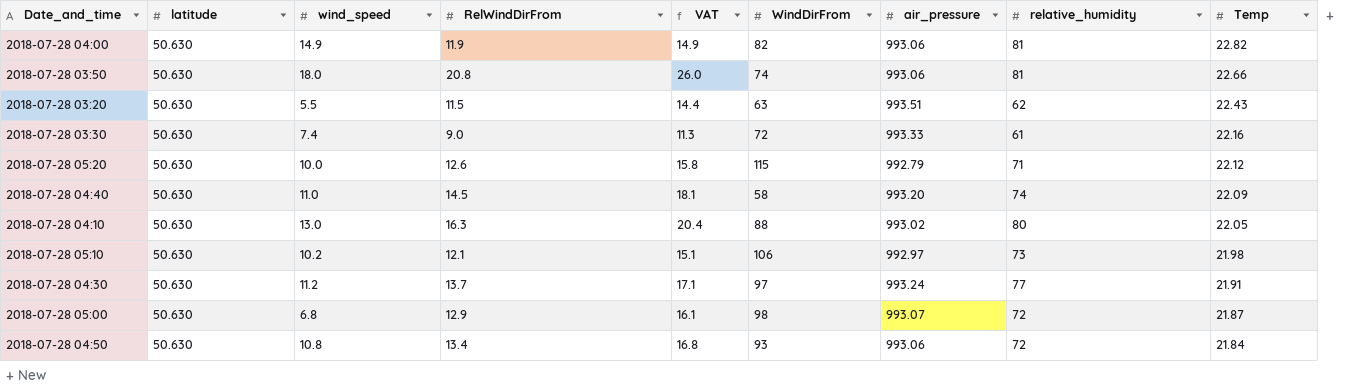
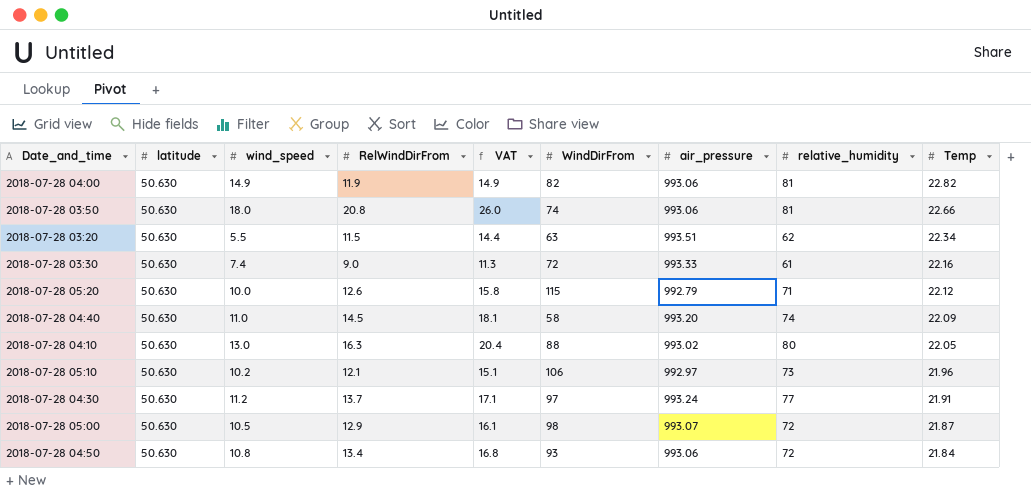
2018-07-28 03:20 | Temp: 22.43 -> 22.34
2018-07-28 05:10 | Temp: 21.98 -> 21.96
2018-07-28 05:00 | wind_speed: 6.8 -> 10.5

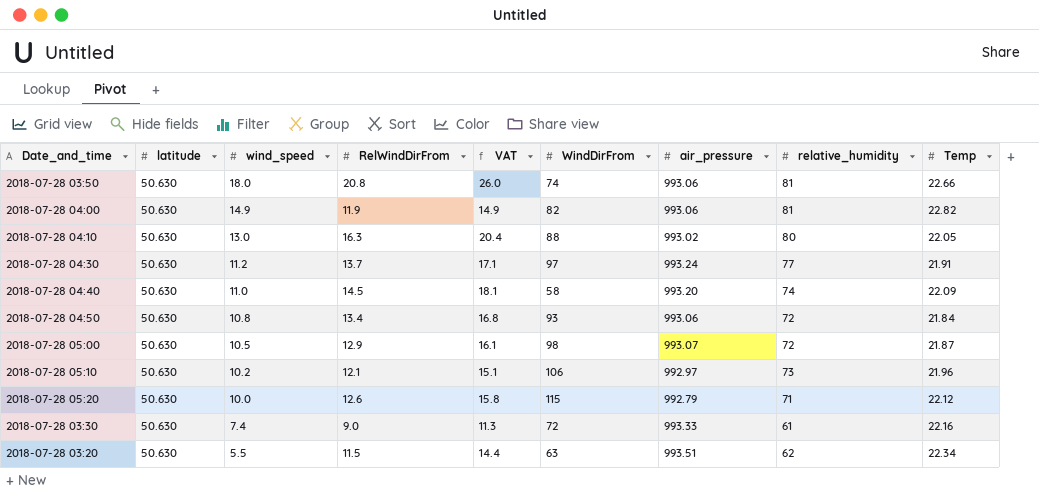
row order: Temp descending -> wind_speed descending

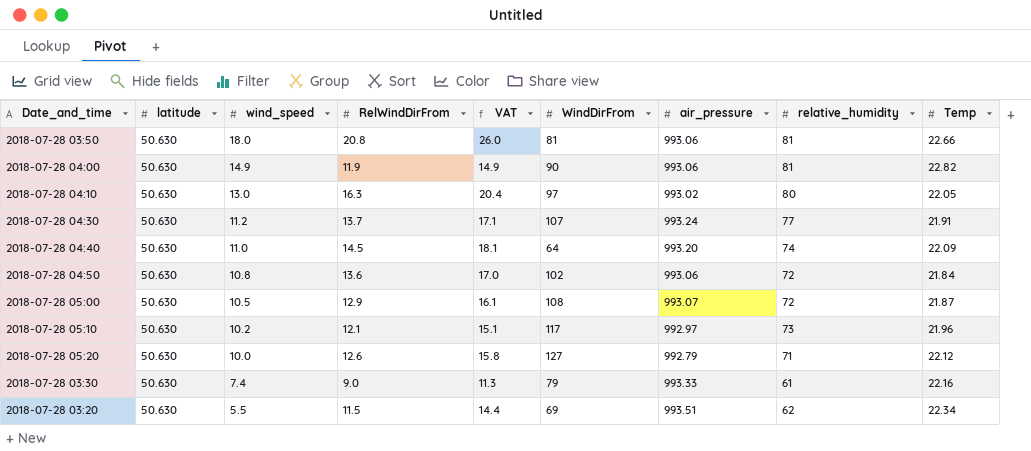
2018-07-28 03:50 | WindDirFrom: 74 -> 81
2018-07-28 04:00 | WindDirFrom: 82 -> 90
2018-07-28 04:10 | WindDirFrom: 88 -> 97
2018-07-28 04:30 | WindDirFrom: 97 -> 107
2018-07-28 04:40 | WindDirFrom: 58 -> 64
2018-07-28 04:50 | RelWindDirFrom: 13.4 -> 13.6
2018-07-28 04:50 | VAT: 16.8 -> 17.0
2018-07-28 04:50 | WindDirFrom: 93 -> 102
2018-07-28 05:00 | WindDirFrom: 98 -> 108
2018-07-28 05:10 | WindDirFrom: 106 -> 117
2018-07-28 05:20 | WindDirFrom: 115 -> 127
2018-07-28 03:30 | WindDirFrom: 72 -> 79
2018-07-28 03:20 | WindDirFrom: 63 -> 69

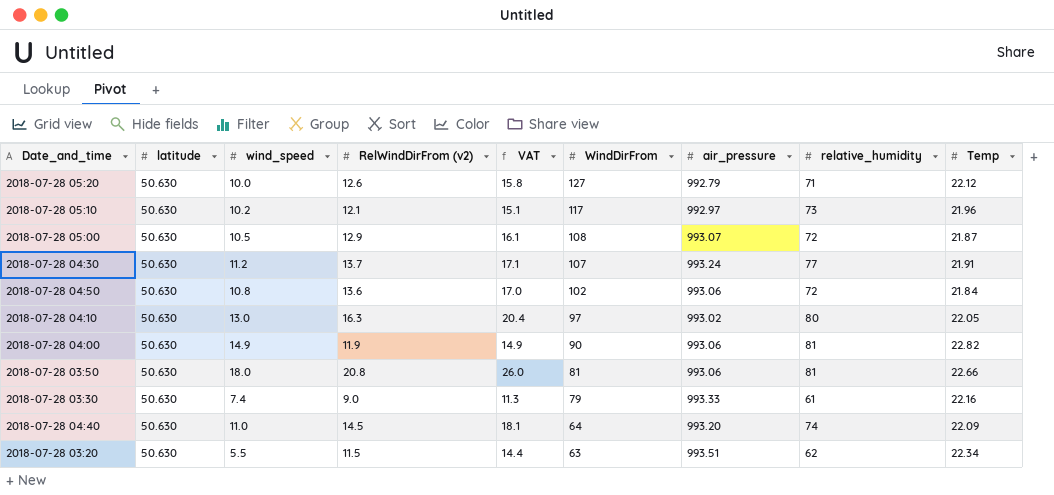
row order: wind_speed descending -> WindDirFrom descending
column name: RelWindDirFrom -> RelWindDirFrom (v2)
2018-07-28 03:20 | WindDirFrom: 69 -> 63

